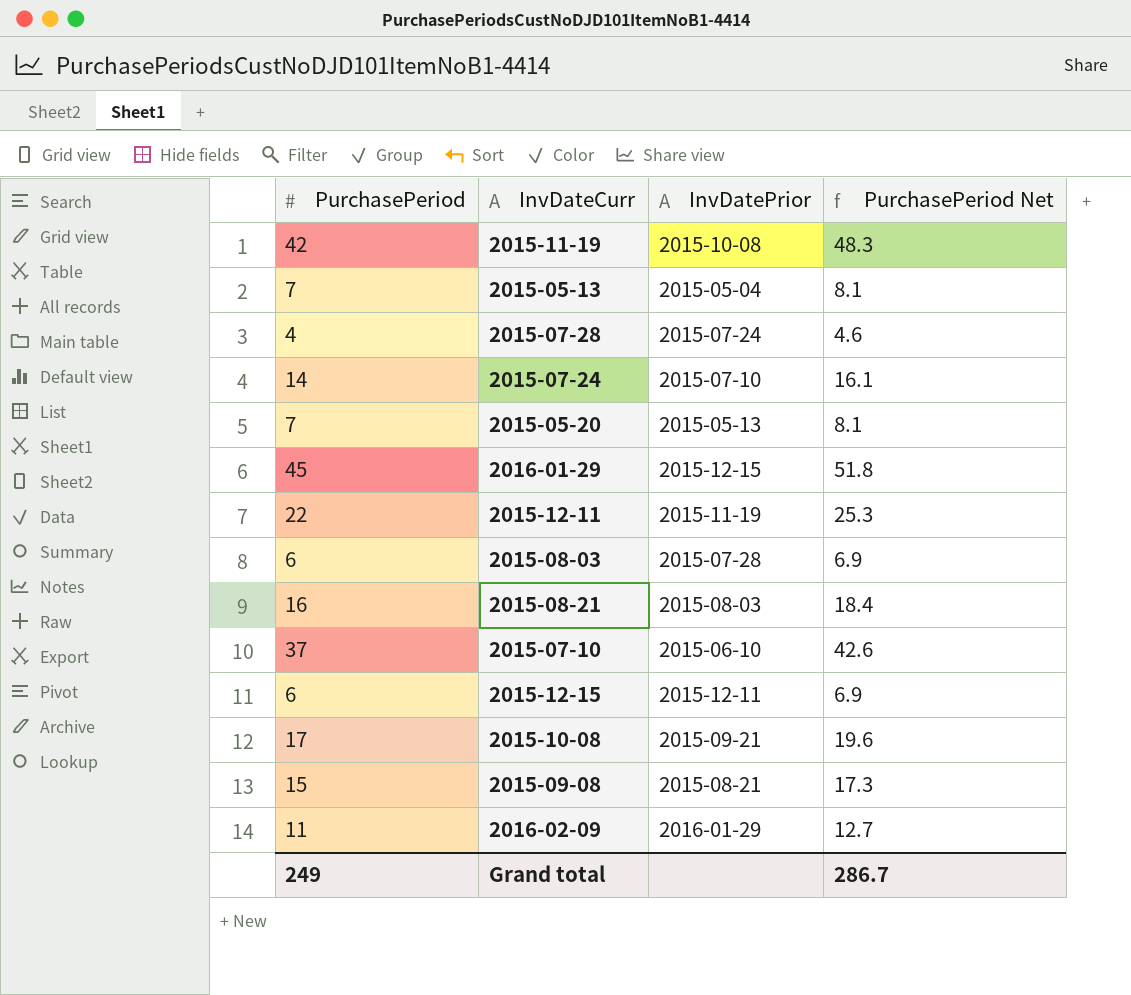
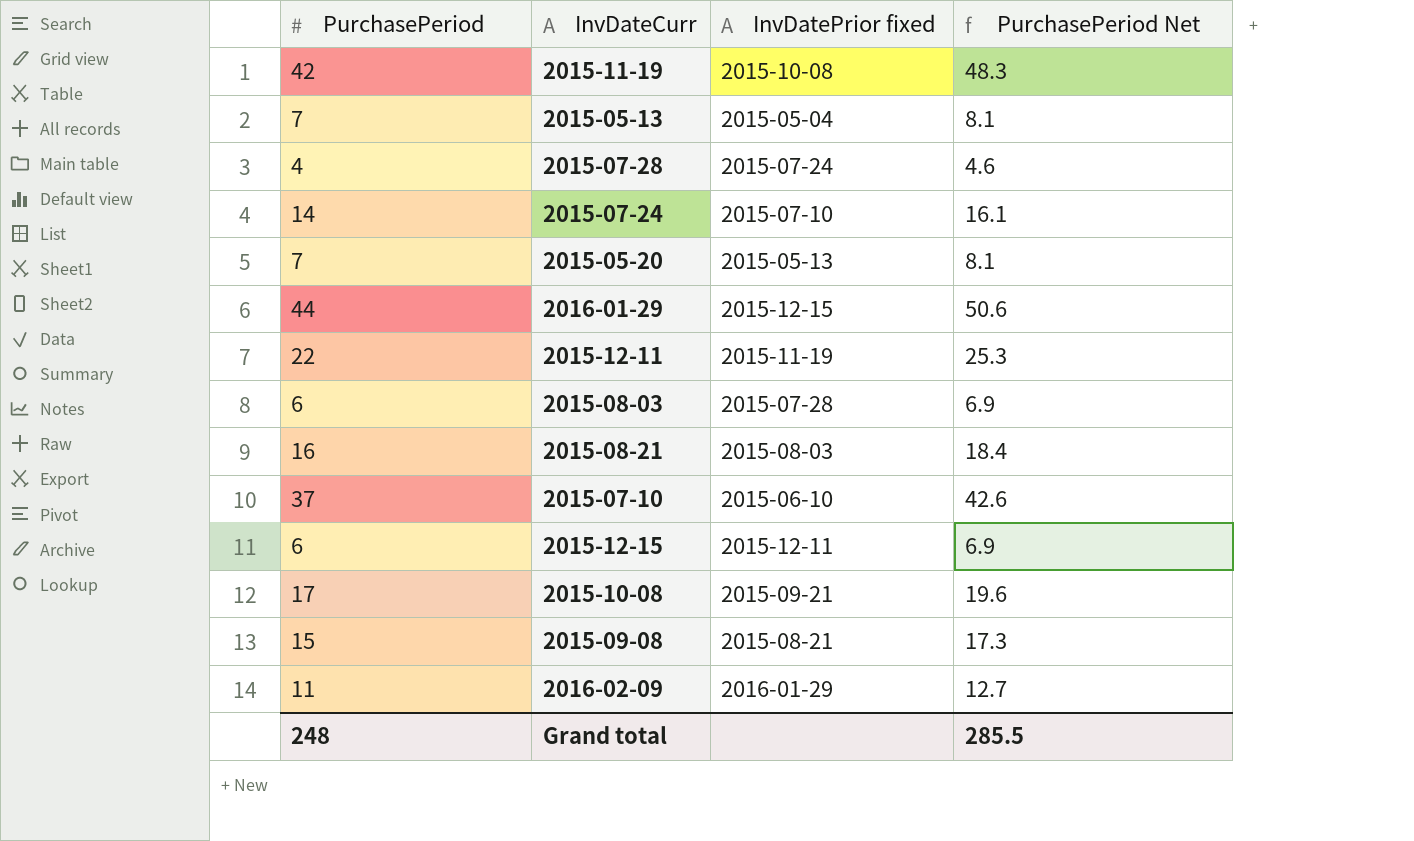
column name: InvDatePrior -> InvDatePrior fixed
2016-01-29 | PurchasePeriod: 45 -> 44
2016-01-29 | PurchasePeriod Net: 51.8 -> 50.6
Grand total | PurchasePeriod: 249 -> 248
Grand total | PurchasePeriod Net: 286.7 -> 285.5

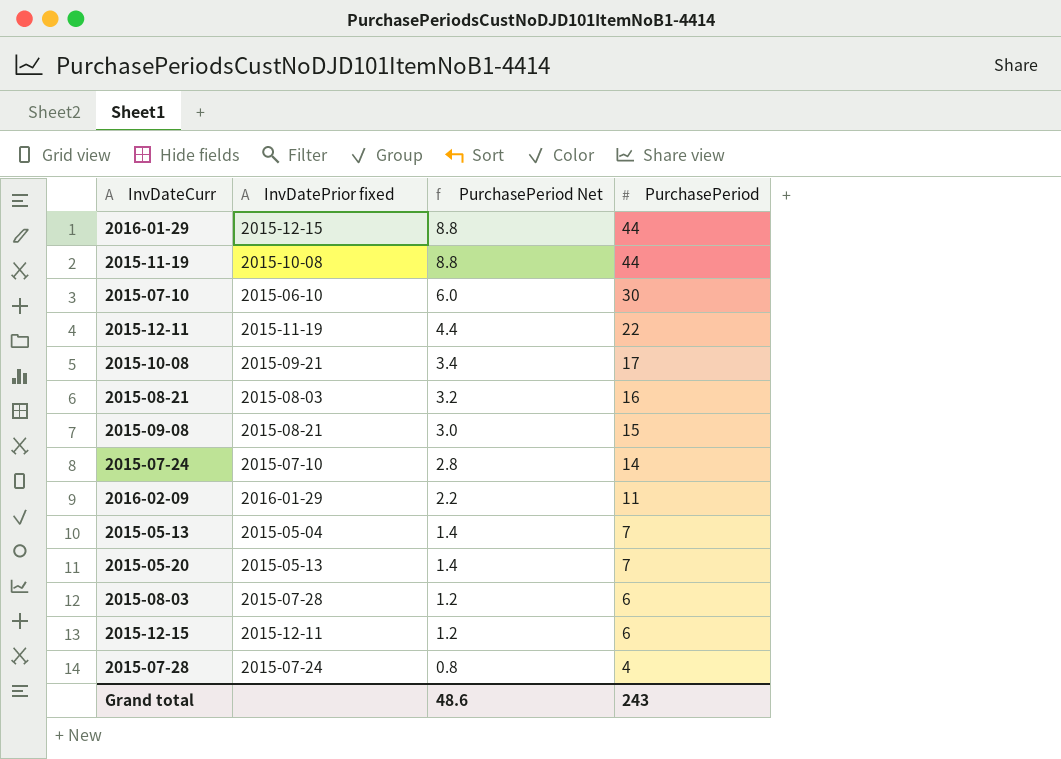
row order: none -> PurchasePeriod Net descending
column PurchasePeriod Net | formula: [PurchasePeriod] * 1.15 -> [PurchasePeriod] * 0.2
column PurchasePeriod | position: 1 -> 4
2015-11-19 | PurchasePeriod: 42 -> 44
2015-07-10 | PurchasePeriod: 37 -> 30
Grand total | PurchasePeriod Net: 285.5 -> 48.6
Grand total | PurchasePeriod: 248 -> 243

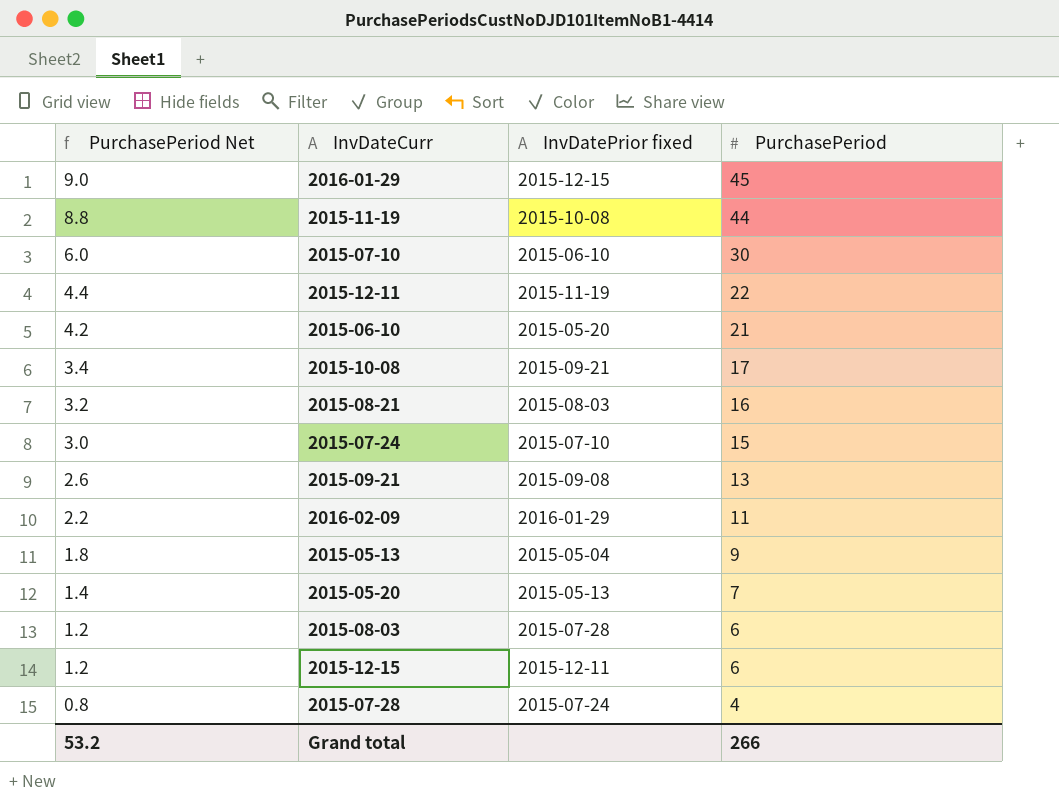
column PurchasePeriod Net | position: 3 -> 1
row 2015-09-08: 2015-08-21 | 3.0 | 15 -> none
2016-01-29 | PurchasePeriod Net: 8.8 -> 9.0
2016-01-29 | PurchasePeriod: 44 -> 45
row 2015-06-10: none -> 4.2 | 2015-05-20 | 21
2015-07-24 | PurchasePeriod Net: 2.8 -> 3.0
2015-07-24 | PurchasePeriod: 14 -> 15
row 2015-09-21: none -> 2.6 | 2015-09-08 | 13
2015-05-13 | PurchasePeriod Net: 1.4 -> 1.8
2015-05-13 | PurchasePeriod: 7 -> 9
Grand total | PurchasePeriod Net: 48.6 -> 53.2
Grand total | PurchasePeriod: 243 -> 266

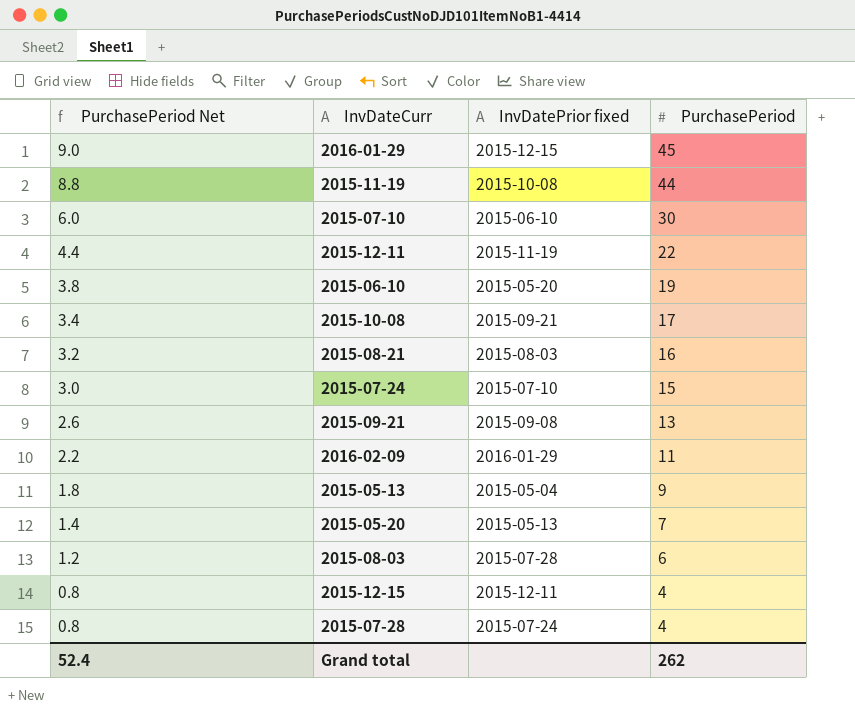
2015-06-10 | PurchasePeriod Net: 4.2 -> 3.8
2015-06-10 | PurchasePeriod: 21 -> 19
2015-12-15 | PurchasePeriod Net: 1.2 -> 0.8
2015-12-15 | PurchasePeriod: 6 -> 4
Grand total | PurchasePeriod Net: 53.2 -> 52.4
Grand total | PurchasePeriod: 266 -> 262

